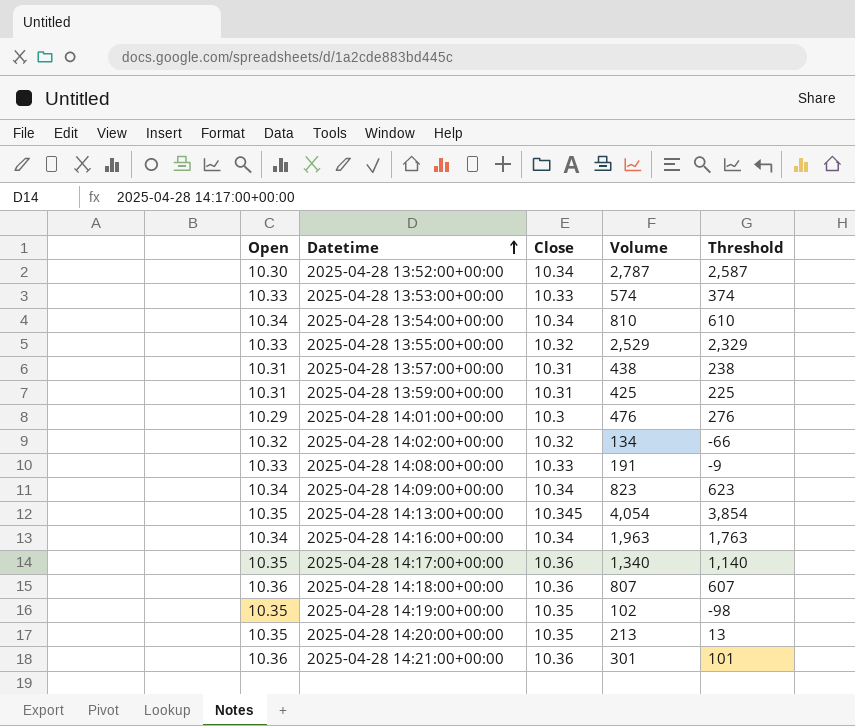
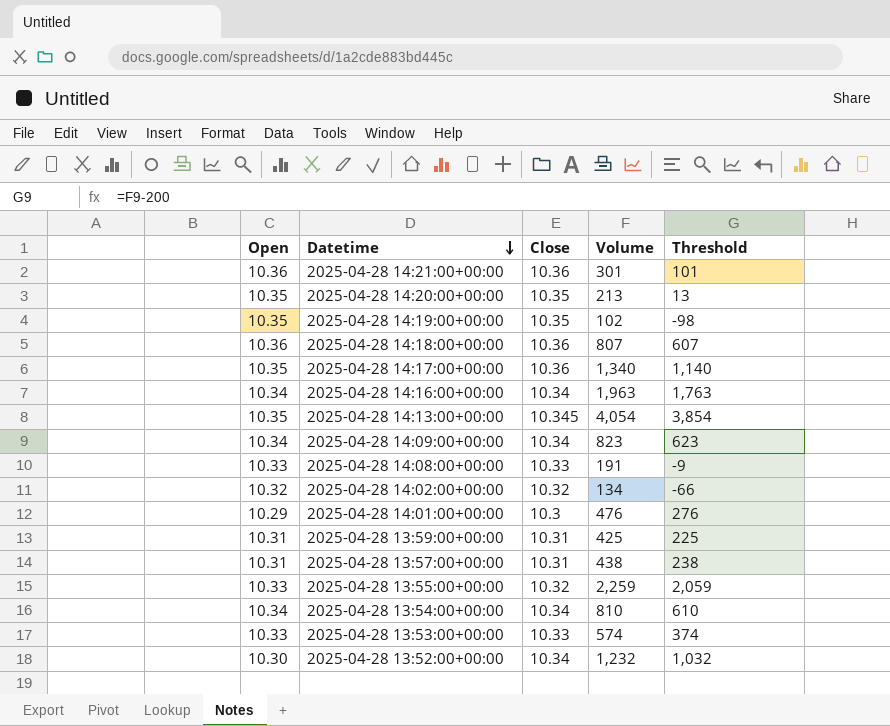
row order: Datetime ascending -> Datetime descending
2025-04-28 13:55:00+00:00 | Volume: 2,529 -> 2,259
2025-04-28 13:55:00+00:00 | Threshold: 2,329 -> 2,059
2025-04-28 13:52:00+00:00 | Volume: 2,787 -> 1,232
2025-04-28 13:52:00+00:00 | Threshold: 2,587 -> 1,032

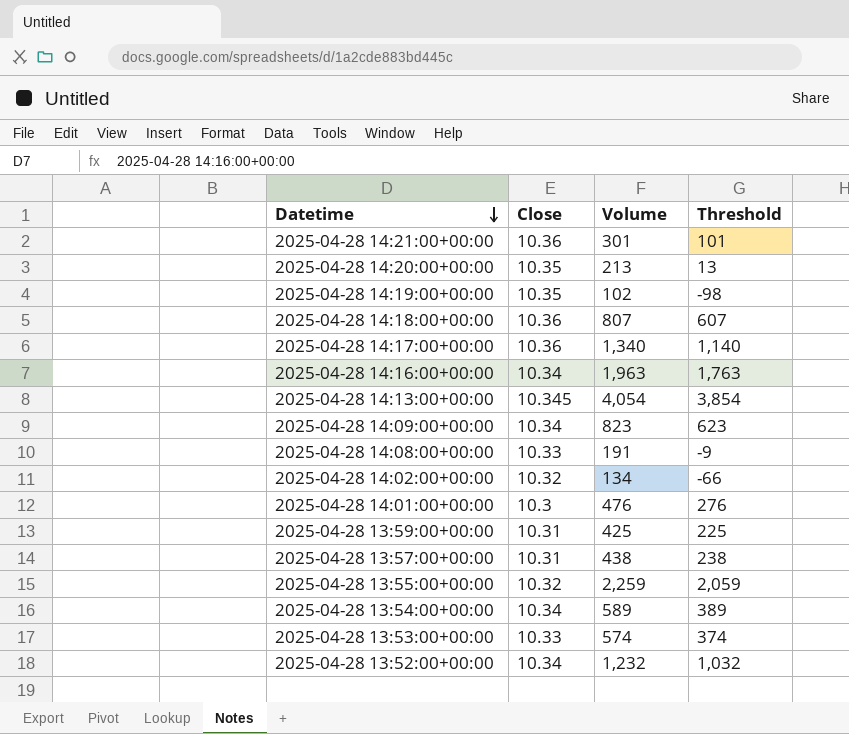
column Open | position: 1 -> none
2025-04-28 13:54:00+00:00 | Volume: 810 -> 589
2025-04-28 13:54:00+00:00 | Threshold: 610 -> 389

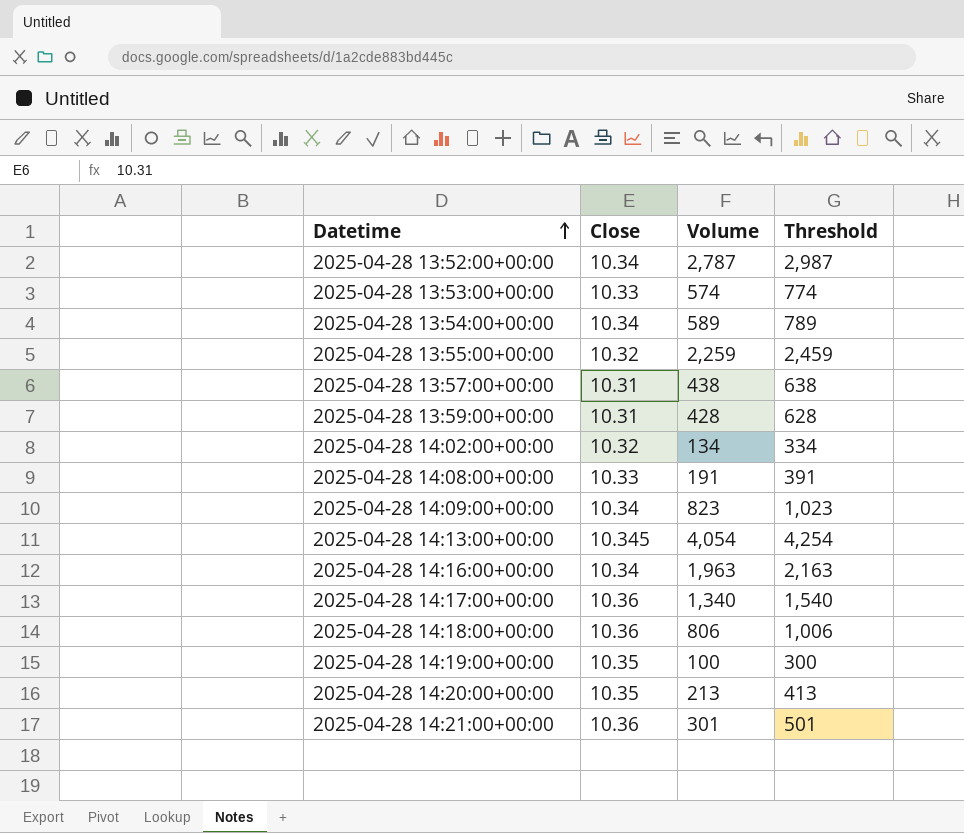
row order: Datetime descending -> Datetime ascending
column Threshold | formula: [Volume] - 200 -> [Volume] + 200
row 2025-04-28 14:01:00+00:00: 10.3 | 476 | 276 -> none
2025-04-28 13:52:00+00:00 | Volume: 1,232 -> 2,787
2025-04-28 13:59:00+00:00 | Volume: 425 -> 428
2025-04-28 14:18:00+00:00 | Volume: 807 -> 806
2025-04-28 14:19:00+00:00 | Volume: 102 -> 100

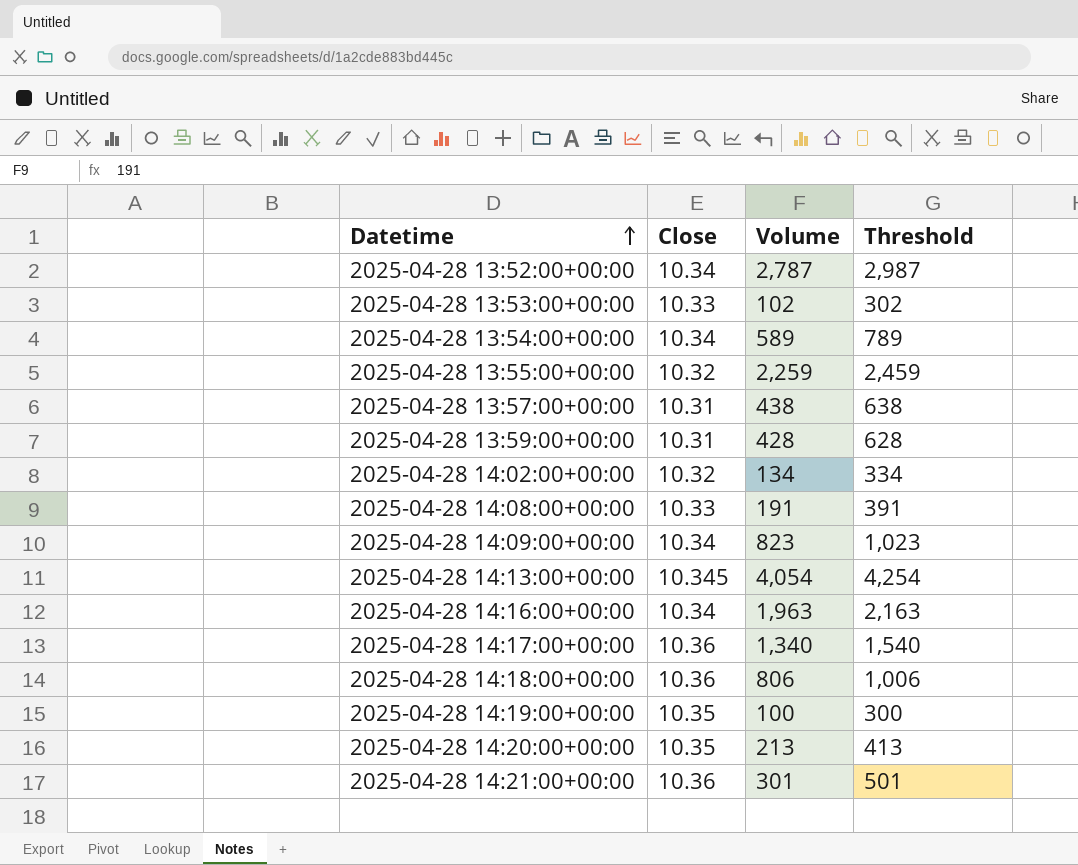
2025-04-28 13:53:00+00:00 | Volume: 574 -> 102
2025-04-28 13:53:00+00:00 | Threshold: 774 -> 302

